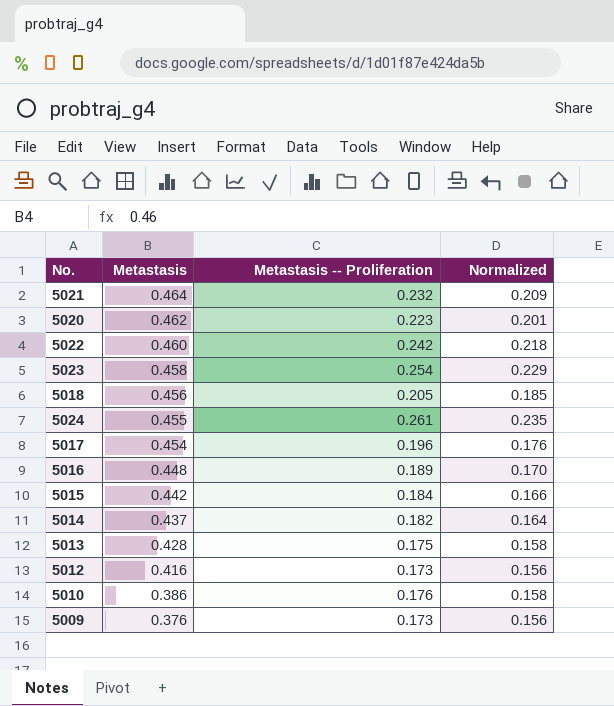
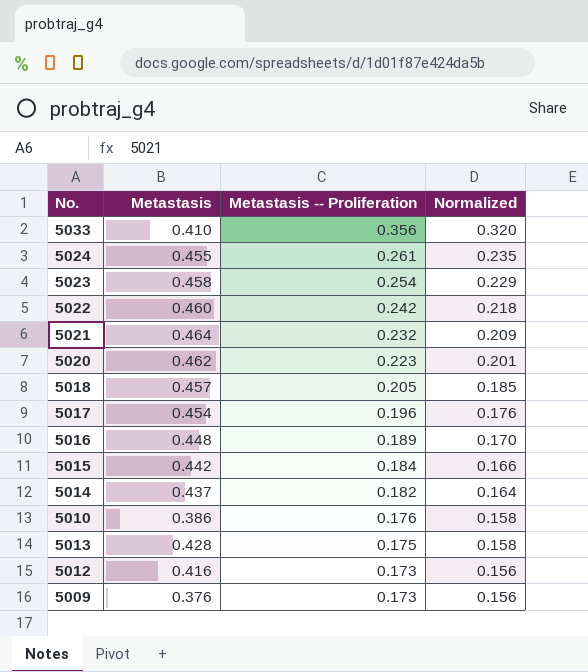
row order: Metastasis descending -> Metastasis -- Proliferation descending
row 5033: none -> 0.410 | 0.356 | 0.320
5018 | Metastasis: 0.456 -> 0.457

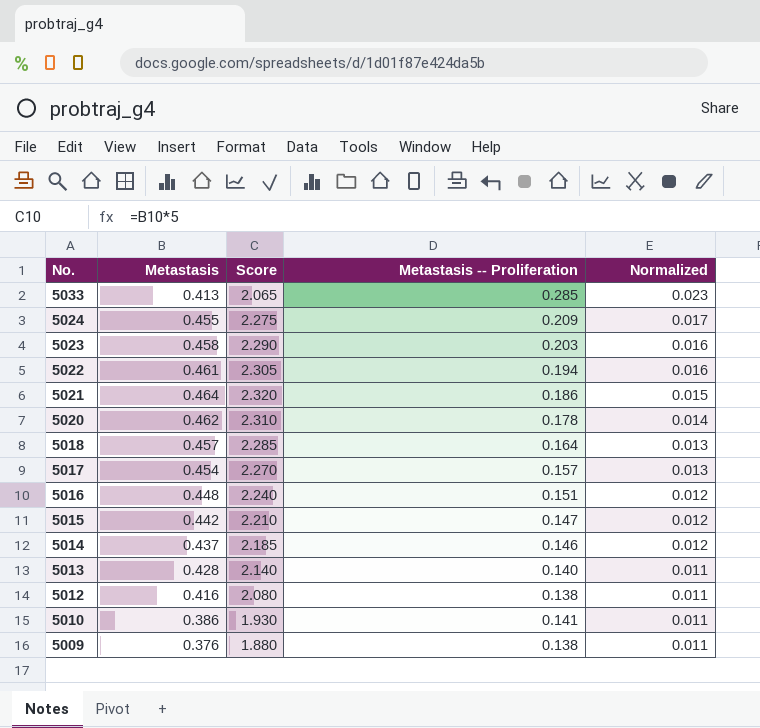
row order: Metastasis -- Proliferation descending -> No. descending
column Score | formula: none -> [Metastasis] * 5
column Normalized | formula: [Metastasis -- Proliferation] * 0.9 -> [Metastasis -- Proliferation] * 0.08
5033 | Metastasis: 0.410 -> 0.413
5033 | Metastasis -- Proliferation: 0.356 -> 0.285
5024 | Metastasis -- Proliferation: 0.261 -> 0.209
5023 | Metastasis -- Proliferation: 0.254 -> 0.203
5022 | Metastasis: 0.460 -> 0.461
5022 | Metastasis -- Proliferation: 0.242 -> 0.194
5021 | Metastasis -- Proliferation: 0.232 -> 0.186
5020 | Metastasis -- Proliferation: 0.223 -> 0.178
5018 | Metastasis -- Proliferation: 0.205 -> 0.164
5017 | Metastasis -- Proliferation: 0.196 -> 0.157
5016 | Metastasis -- Proliferation: 0.189 -> 0.151
5015 | Metastasis -- Proliferation: 0.184 -> 0.147
5014 | Metastasis -- Proliferation: 0.182 -> 0.146
5013 | Metastasis -- Proliferation: 0.175 -> 0.140
5012 | Metastasis -- Proliferation: 0.173 -> 0.138
5010 | Metastasis -- Proliferation: 0.176 -> 0.141
5009 | Metastasis -- Proliferation: 0.173 -> 0.138

